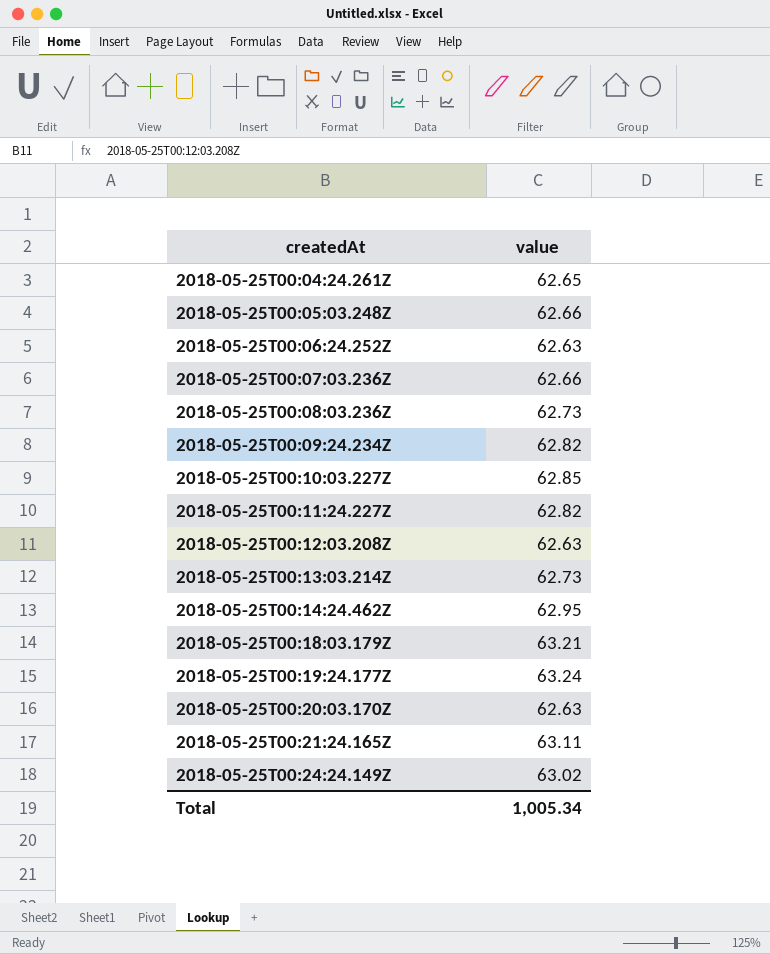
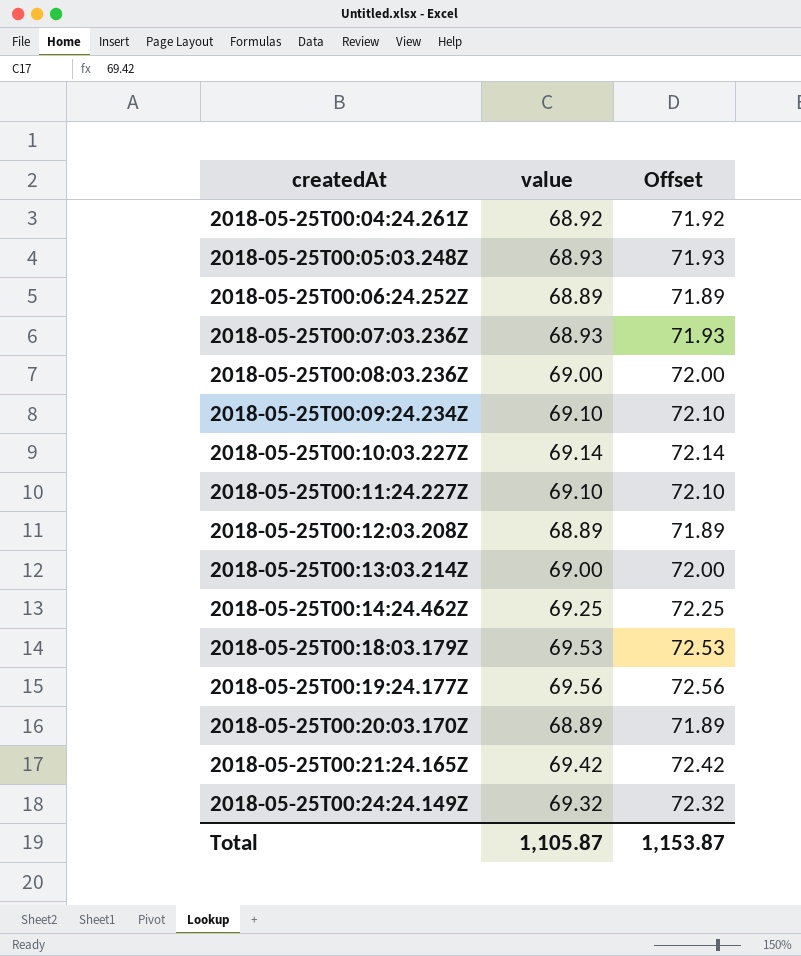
column Offset | formula: none -> [value] + 3
2018-05-25T00:04:24.261Z | value: 62.65 -> 68.92
2018-05-25T00:05:03.248Z | value: 62.66 -> 68.93
2018-05-25T00:06:24.252Z | value: 62.63 -> 68.89
2018-05-25T00:07:03.236Z | value: 62.66 -> 68.93
2018-05-25T00:08:03.236Z | value: 62.73 -> 69.00
2018-05-25T00:09:24.234Z | value: 62.82 -> 69.10
2018-05-25T00:10:03.227Z | value: 62.85 -> 69.14
2018-05-25T00:11:24.227Z | value: 62.82 -> 69.10
2018-05-25T00:12:03.208Z | value: 62.63 -> 68.89
2018-05-25T00:13:03.214Z | value: 62.73 -> 69.00
2018-05-25T00:14:24.462Z | value: 62.95 -> 69.25
2018-05-25T00:18:03.179Z | value: 63.21 -> 69.53
2018-05-25T00:19:24.177Z | value: 63.24 -> 69.56
2018-05-25T00:20:03.170Z | value: 62.63 -> 68.89
2018-05-25T00:21:24.165Z | value: 63.11 -> 69.42
2018-05-25T00:24:24.149Z | value: 63.02 -> 69.32
Total | value: 1,005.34 -> 1,105.87

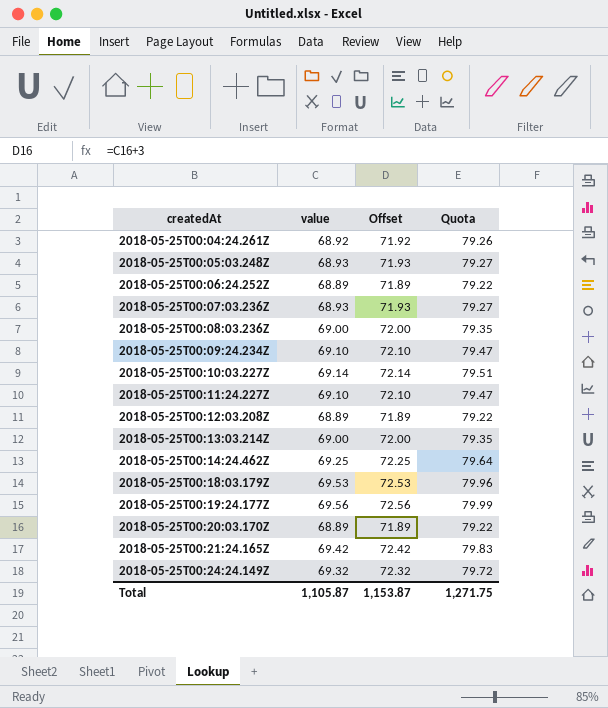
column Quota | formula: none -> [value] * 1.15

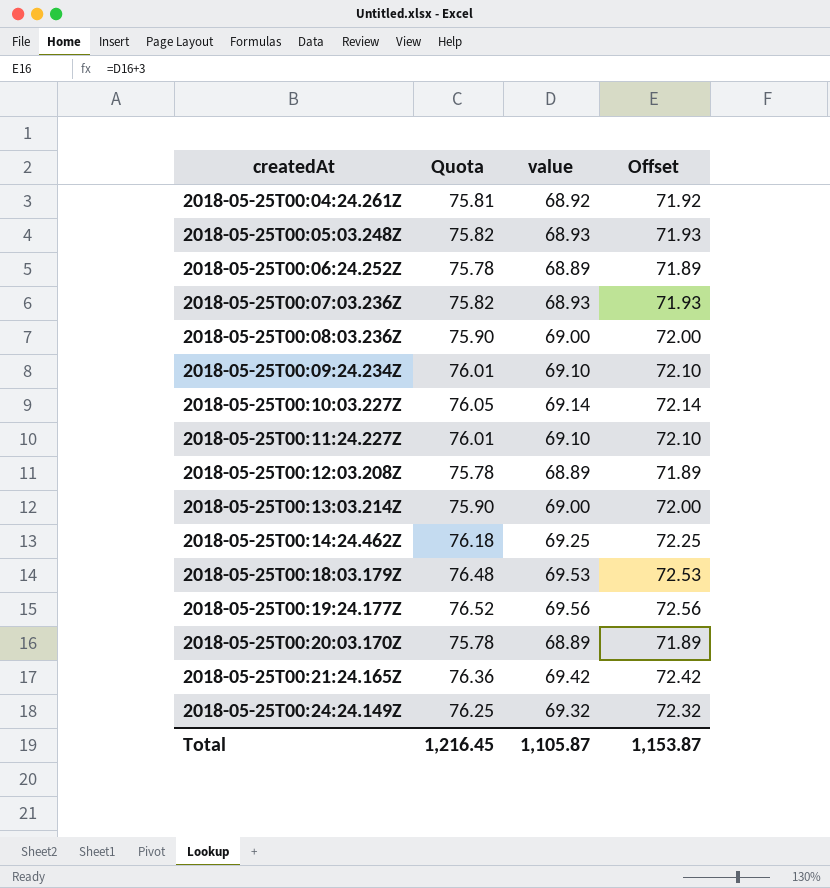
column Quota | formula: [value] * 1.15 -> [value] * 1.1
column Quota | position: 4 -> 2
Total | Quota: 1,271.75 -> 1,216.45

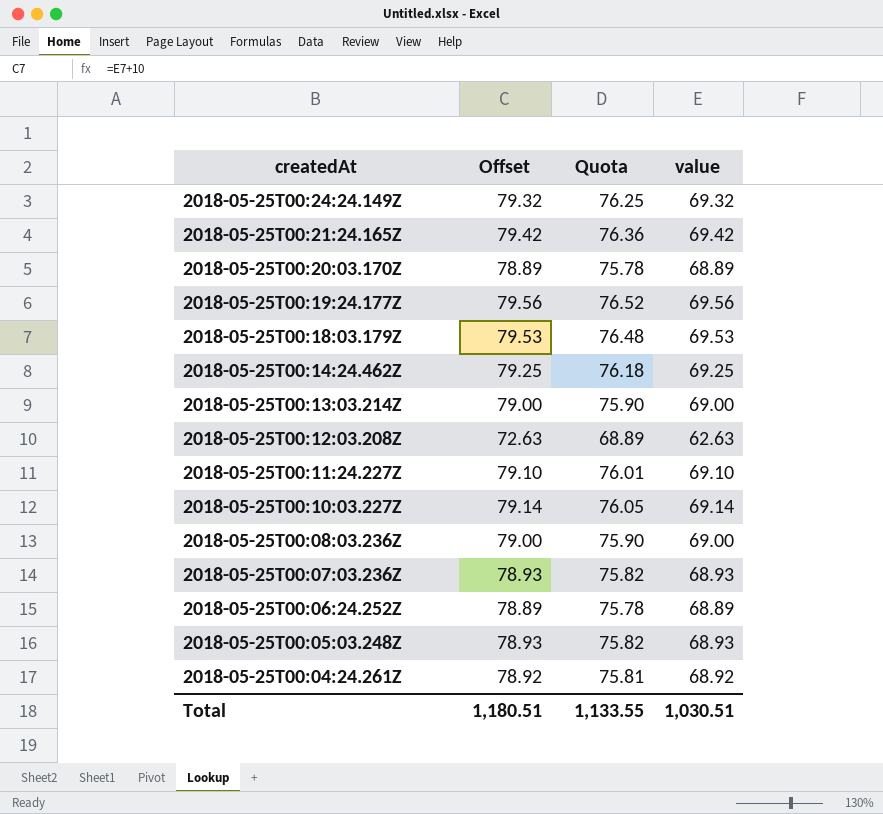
row order: createdAt ascending -> createdAt descending
column Offset | formula: [value] + 3 -> [value] + 10
column Offset | position: 4 -> 2
row 2018-05-25T00:09:24.234Z: 76.01 | 69.10 | 72.10 -> none
2018-05-25T00:12:03.208Z | Quota: 75.78 -> 68.89
2018-05-25T00:12:03.208Z | value: 68.89 -> 62.63
Total | Offset: 1,153.87 -> 1,180.51
Total | Quota: 1,216.45 -> 1,133.55
Total | value: 1,105.87 -> 1,030.51

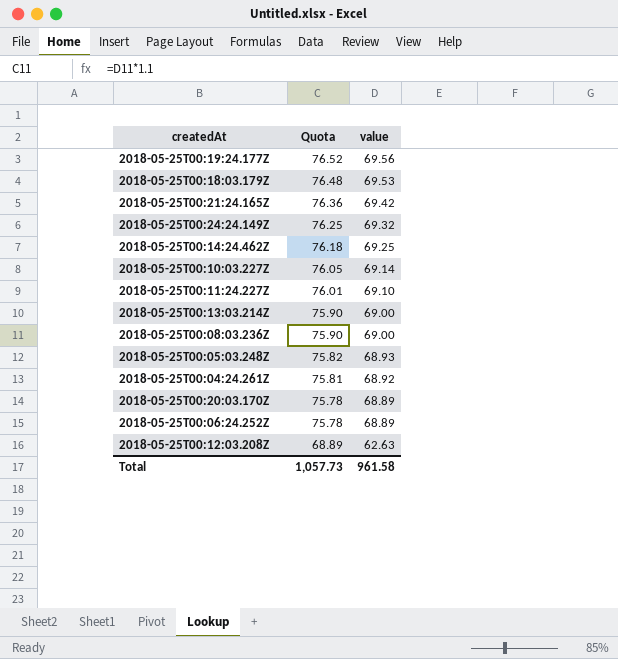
row order: createdAt descending -> Quota descending
column Offset | formula: [value] + 10 -> none
row 2018-05-25T00:07:03.236Z: 78.93 | 75.82 | 68.93 -> none
Total | Quota: 1,133.55 -> 1,057.73
Total | value: 1,030.51 -> 961.58

